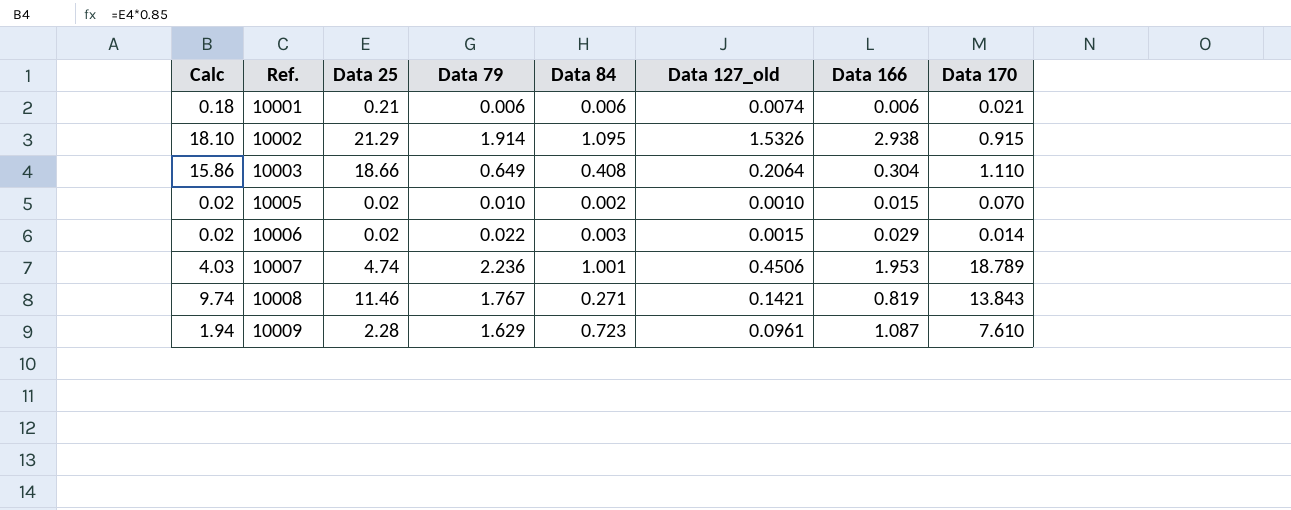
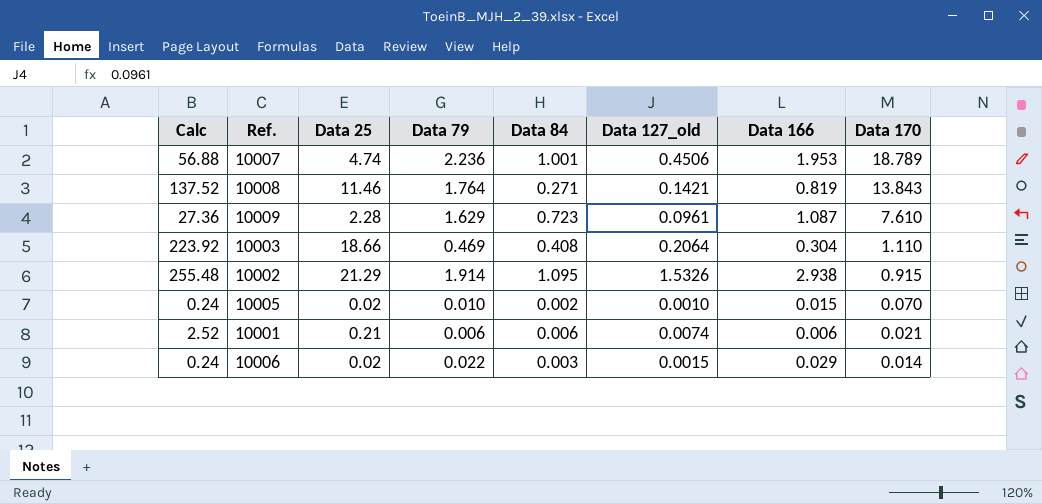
row order: Ref. ascending -> Data 170 descending
column Calc | formula: [Data 25] * 0.85 -> [Data 25] * 12
10008 | Data 79: 1.767 -> 1.764
10003 | Data 79: 0.649 -> 0.469

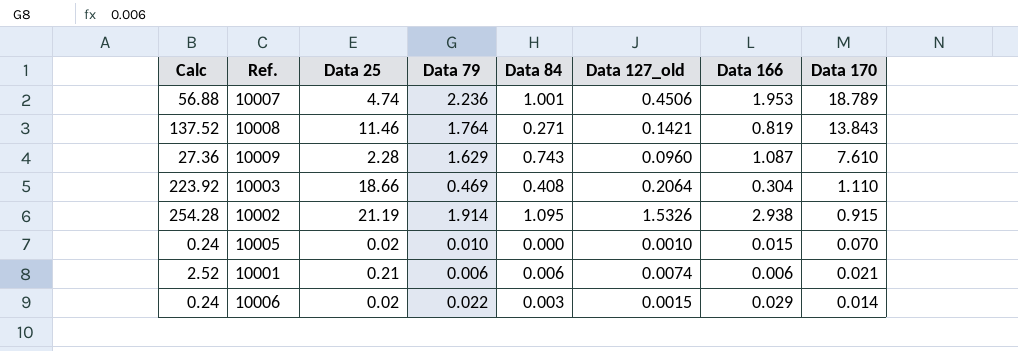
10009 | Data 84: 0.723 -> 0.743
10009 | Data 127_old: 0.0961 -> 0.0960
10002 | Calc: 255.48 -> 254.28
10002 | Data 25: 21.29 -> 21.19
10005 | Data 84: 0.002 -> 0.000

